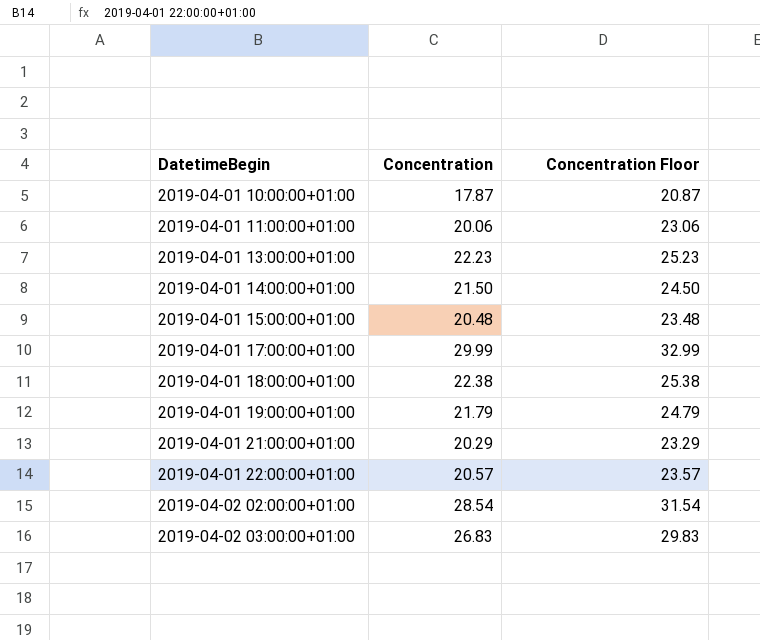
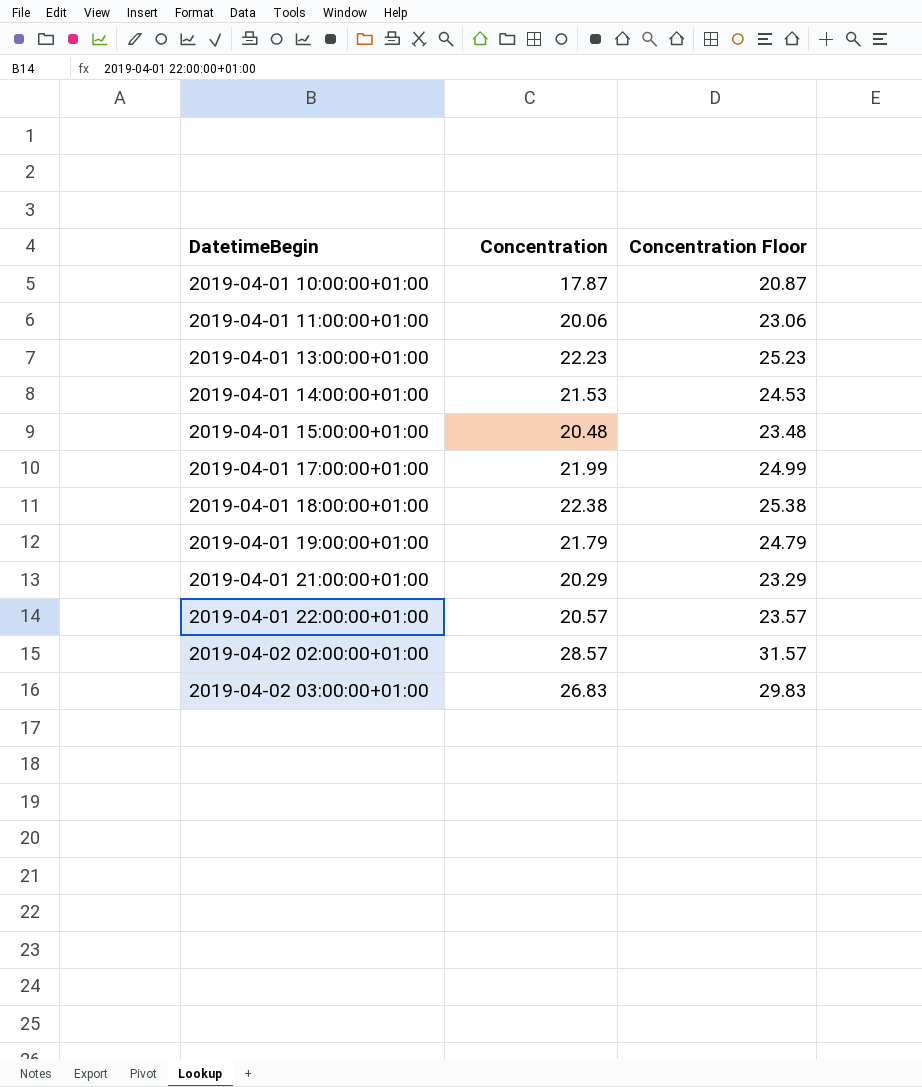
2019-04-01 14:00:00+01:00 | Concentration: 21.50 -> 21.53
2019-04-01 14:00:00+01:00 | Concentration Floor: 24.50 -> 24.53
2019-04-01 17:00:00+01:00 | Concentration: 29.99 -> 21.99
2019-04-01 17:00:00+01:00 | Concentration Floor: 32.99 -> 24.99
2019-04-02 02:00:00+01:00 | Concentration: 28.54 -> 28.57
2019-04-02 02:00:00+01:00 | Concentration Floor: 31.54 -> 31.57

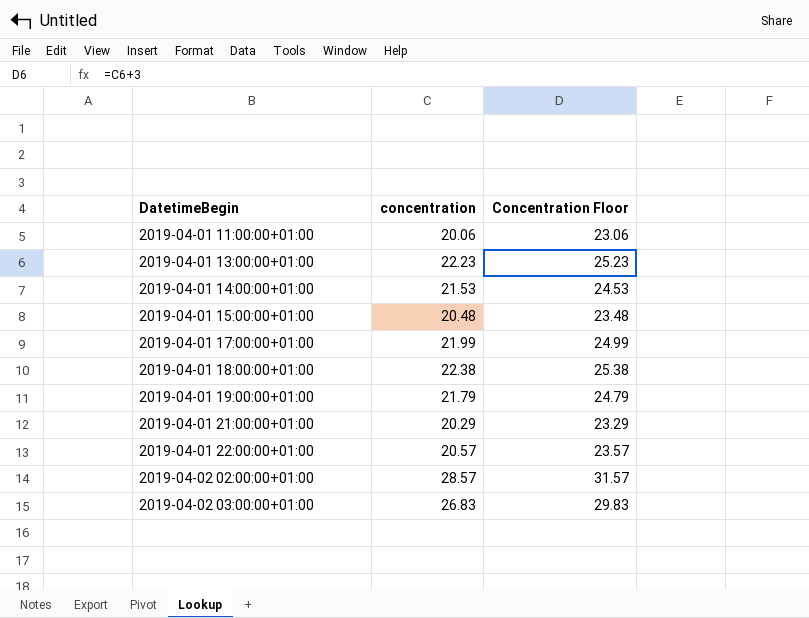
column name: Concentration -> concentration
row 2019-04-01 10:00:00+01:00: 17.87 | 20.87 -> none

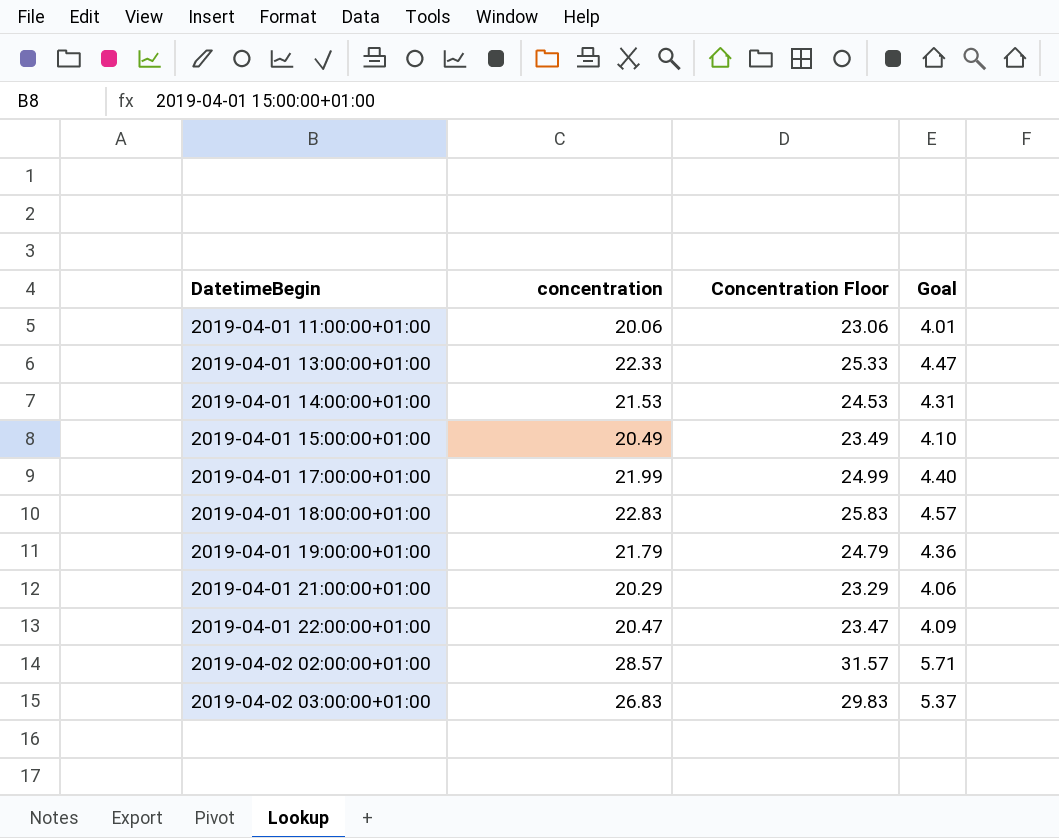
column Goal | formula: none -> [concentration] * 0.2
2019-04-01 13:00:00+01:00 | concentration: 22.23 -> 22.33
2019-04-01 13:00:00+01:00 | Concentration Floor: 25.23 -> 25.33
2019-04-01 15:00:00+01:00 | concentration: 20.48 -> 20.49
2019-04-01 15:00:00+01:00 | Concentration Floor: 23.48 -> 23.49
2019-04-01 18:00:00+01:00 | concentration: 22.38 -> 22.83
2019-04-01 18:00:00+01:00 | Concentration Floor: 25.38 -> 25.83
2019-04-01 22:00:00+01:00 | concentration: 20.57 -> 20.47
2019-04-01 22:00:00+01:00 | Concentration Floor: 23.57 -> 23.47

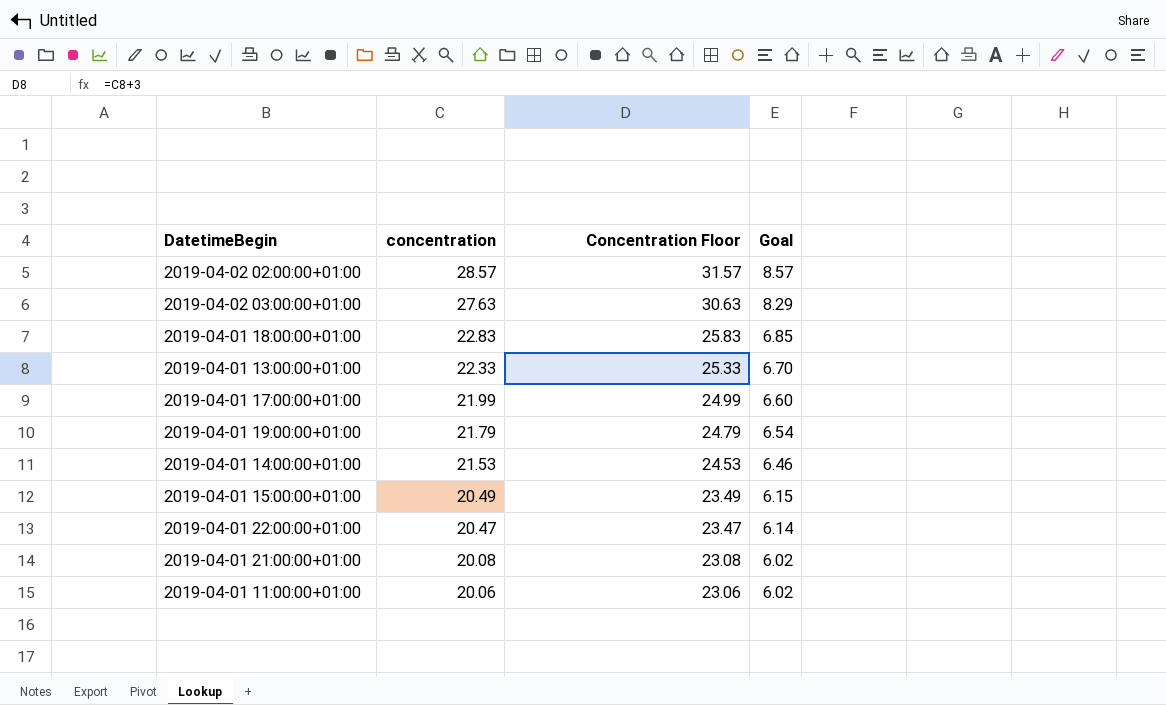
row order: DatetimeBegin ascending -> concentration descending
column Goal | formula: [concentration] * 0.2 -> [concentration] * 0.3
2019-04-02 03:00:00+01:00 | concentration: 26.83 -> 27.63
2019-04-02 03:00:00+01:00 | Concentration Floor: 29.83 -> 30.63
2019-04-01 21:00:00+01:00 | concentration: 20.29 -> 20.08
2019-04-01 21:00:00+01:00 | Concentration Floor: 23.29 -> 23.08

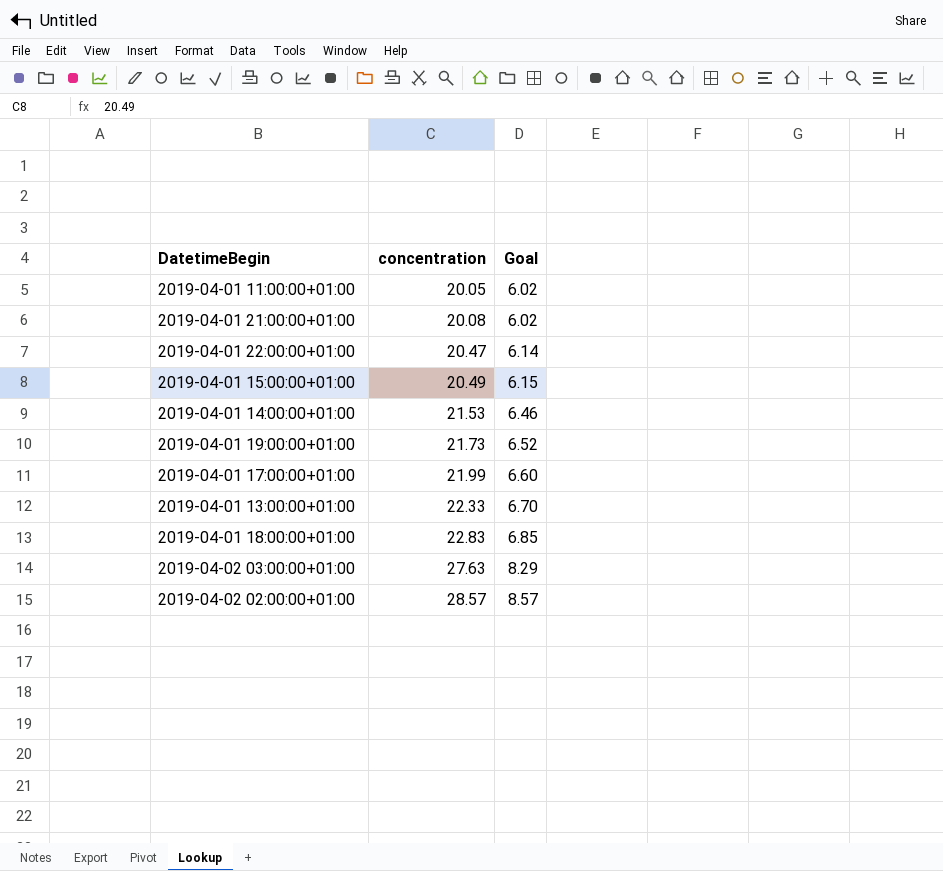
row order: concentration descending -> concentration ascending
column Concentration Floor | formula: [concentration] + 3 -> none
2019-04-01 11:00:00+01:00 | concentration: 20.06 -> 20.05
2019-04-01 19:00:00+01:00 | concentration: 21.79 -> 21.73
2019-04-01 19:00:00+01:00 | Goal: 6.54 -> 6.52

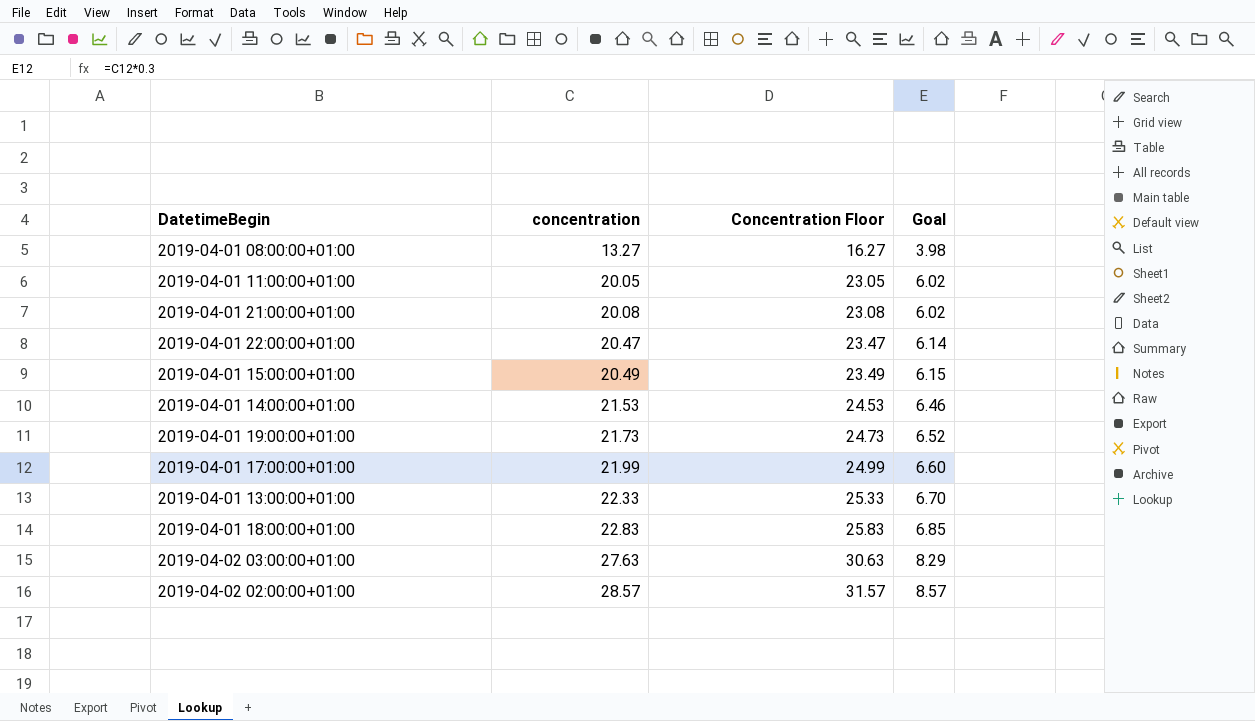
column Concentration Floor | formula: none -> [concentration] + 3
row 2019-04-01 08:00:00+01:00: none -> 13.27 | 16.27 | 3.98

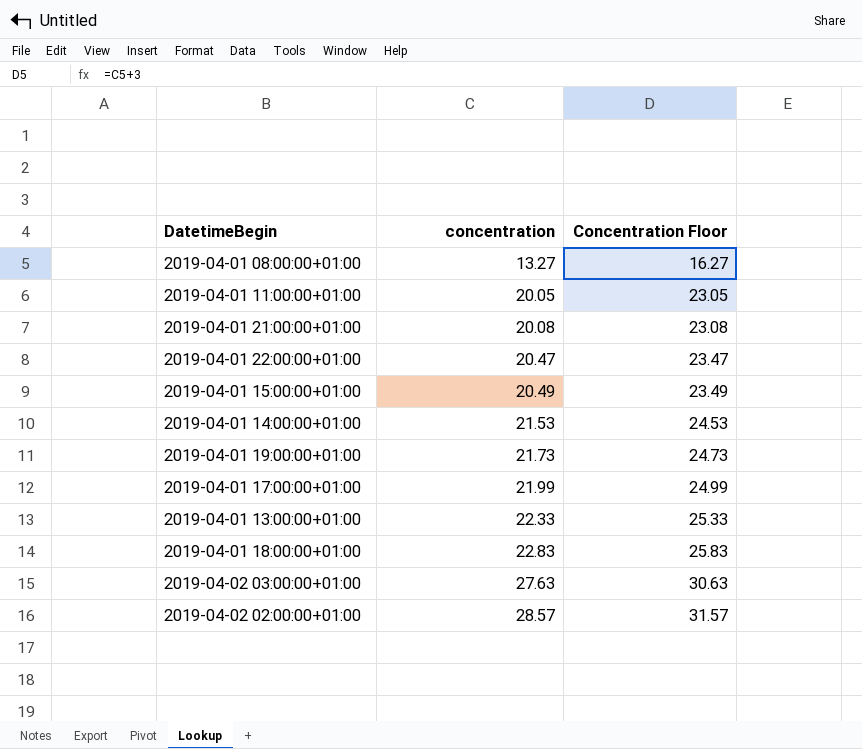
column Goal | formula: [concentration] * 0.3 -> none

